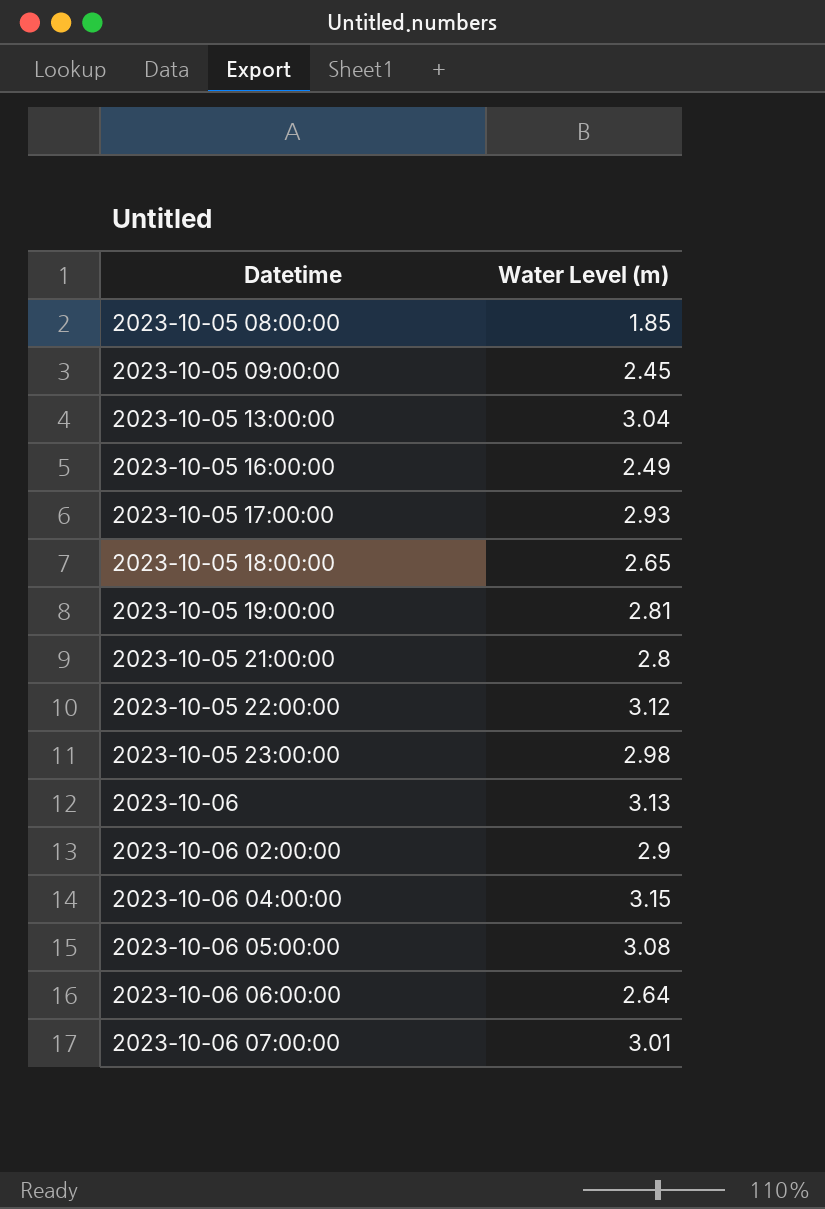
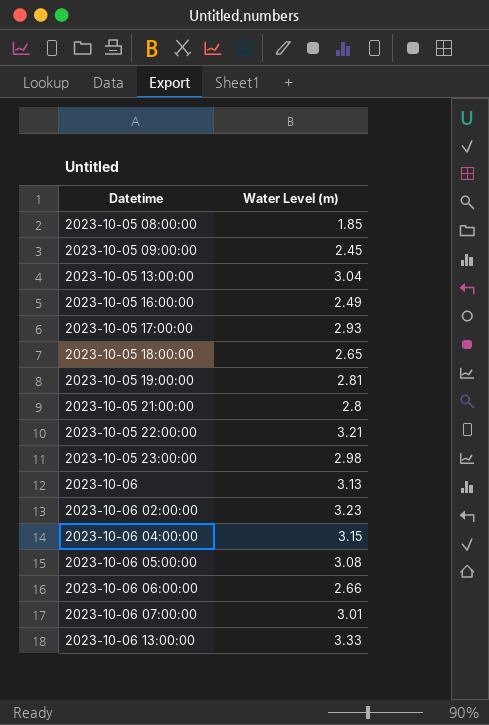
2023-10-05 22:00:00 | Water Level (m): 3.12 -> 3.21
2023-10-06 02:00:00 | Water Level (m): 2.9 -> 3.23
2023-10-06 06:00:00 | Water Level (m): 2.64 -> 2.66
row 2023-10-06 13:00:00: none -> 3.33

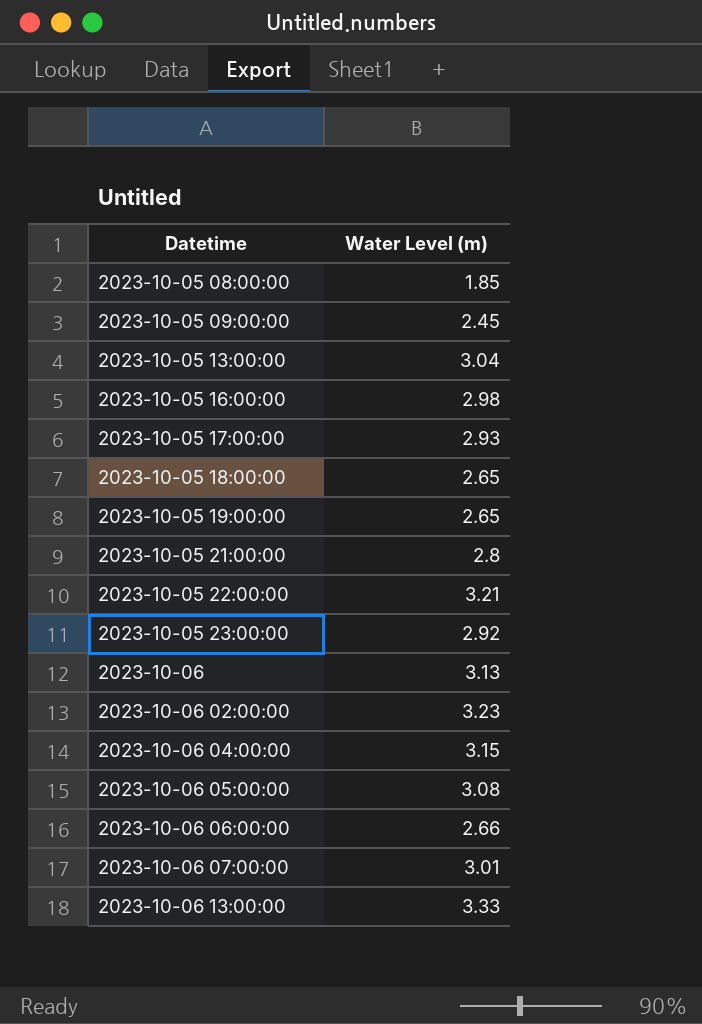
2023-10-05 16:00:00 | Water Level (m): 2.49 -> 2.98
2023-10-05 19:00:00 | Water Level (m): 2.81 -> 2.65
2023-10-05 23:00:00 | Water Level (m): 2.98 -> 2.92

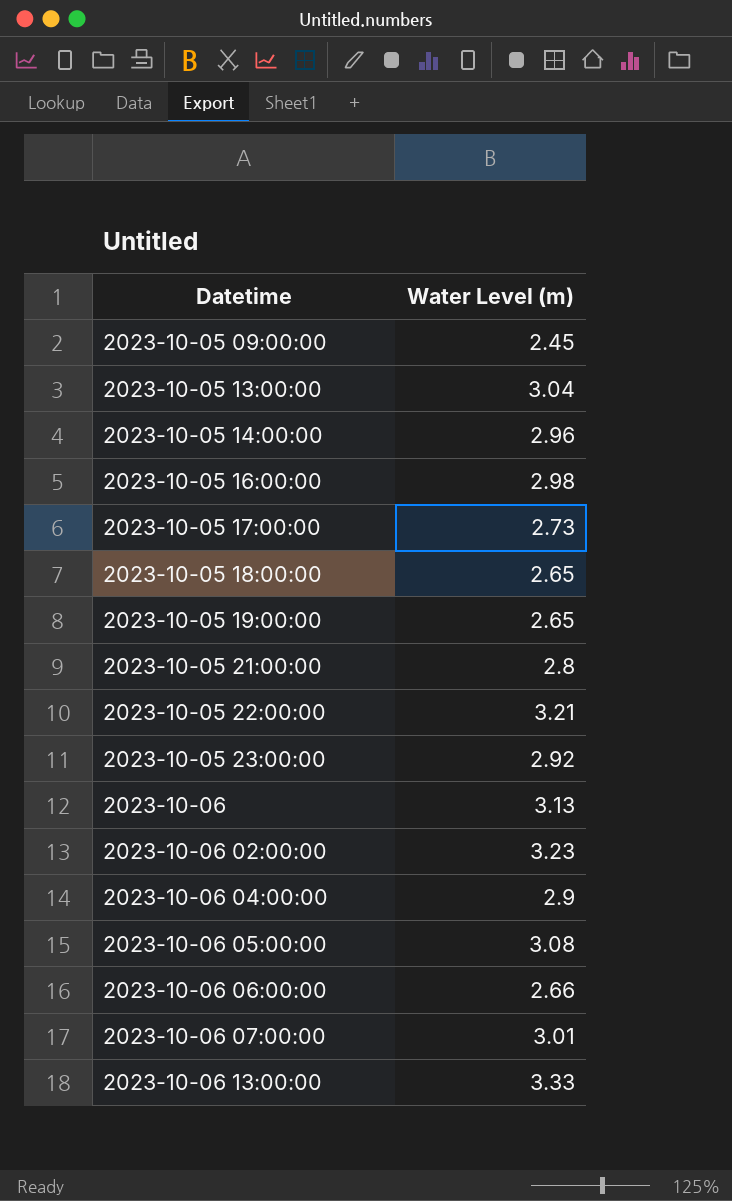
row 2023-10-05 08:00:00: 1.85 -> none
row 2023-10-05 14:00:00: none -> 2.96
2023-10-05 17:00:00 | Water Level (m): 2.93 -> 2.73
2023-10-06 04:00:00 | Water Level (m): 3.15 -> 2.9

